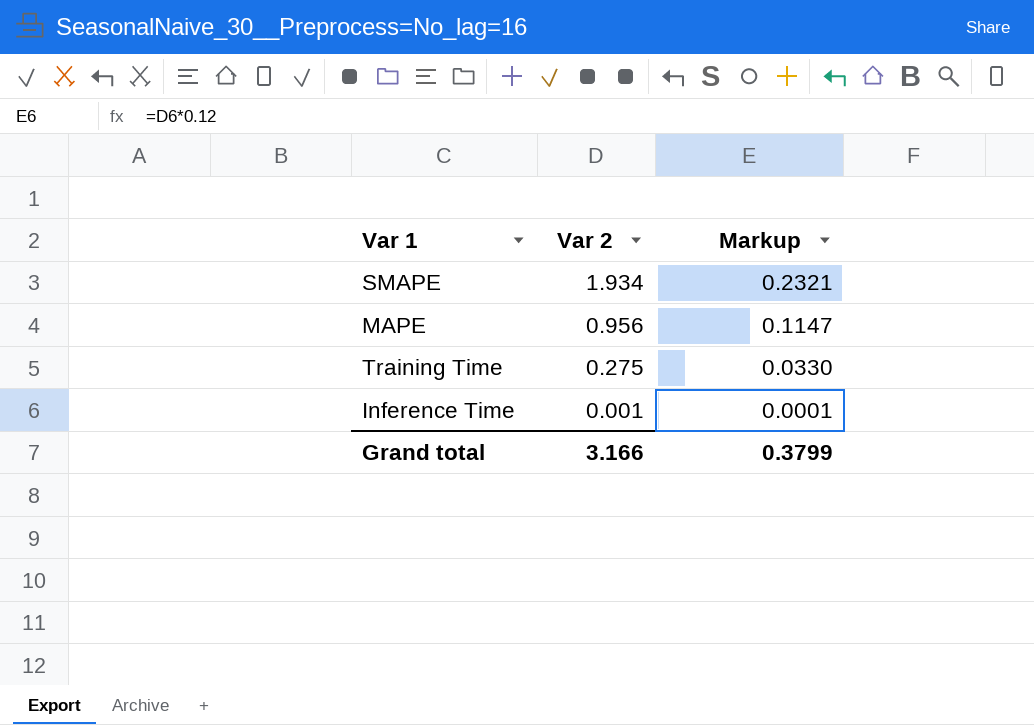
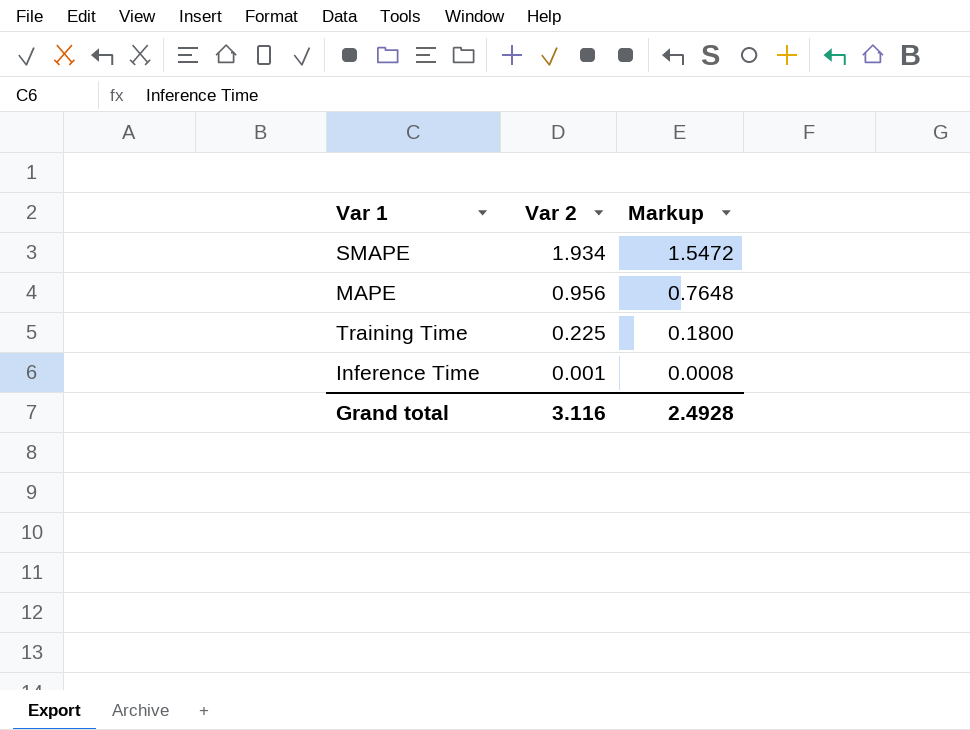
column Markup | formula: [Var 2] * 0.12 -> [Var 2] * 0.8
Training Time | Var 2: 0.275 -> 0.225
Grand total | Var 2: 3.166 -> 3.116
Grand total | Markup: 0.3799 -> 2.4928

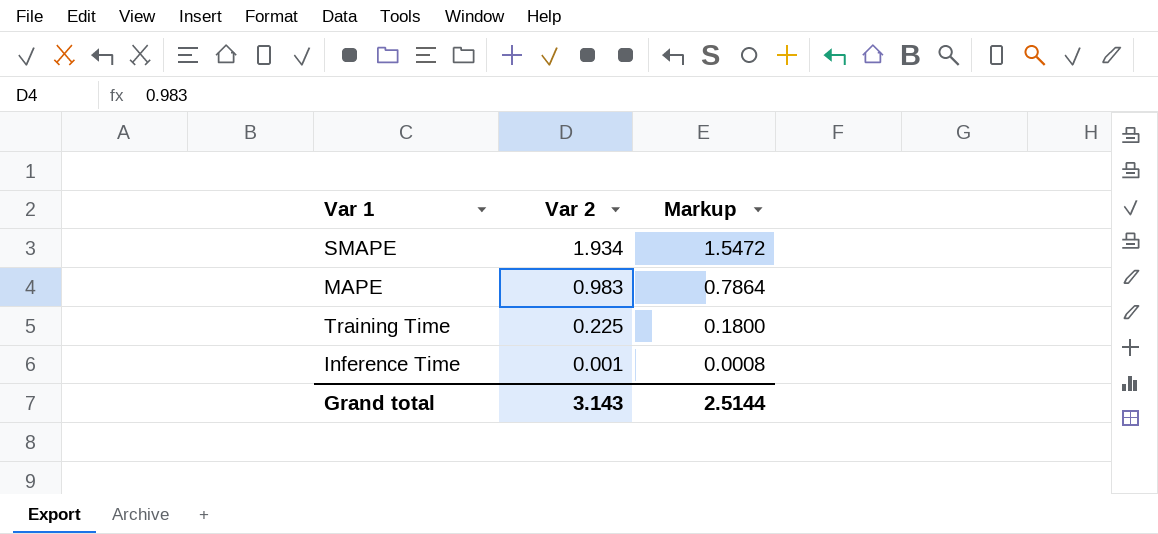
MAPE | Var 2: 0.956 -> 0.983
MAPE | Markup: 0.7648 -> 0.7864
Grand total | Var 2: 3.116 -> 3.143
Grand total | Markup: 2.4928 -> 2.5144

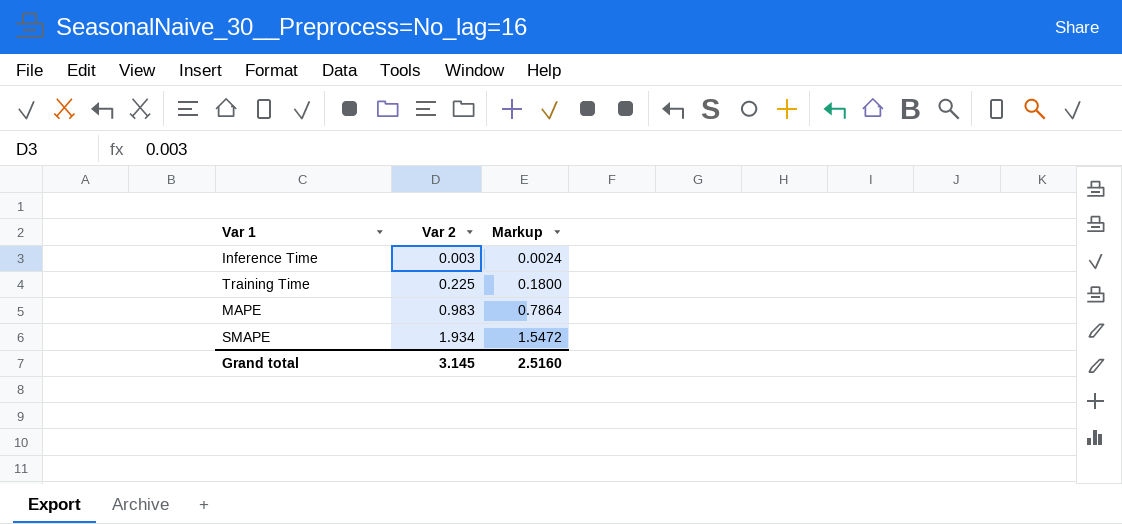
row order: Var 2 descending -> Var 2 ascending
Inference Time | Var 2: 0.001 -> 0.003
Inference Time | Markup: 0.0008 -> 0.0024
Grand total | Var 2: 3.143 -> 3.145
Grand total | Markup: 2.5144 -> 2.5160

